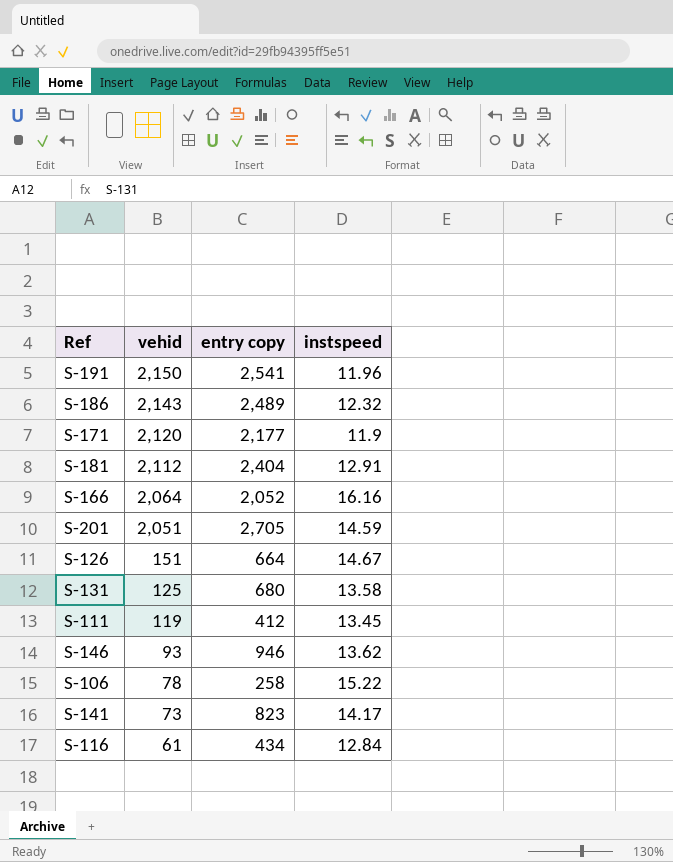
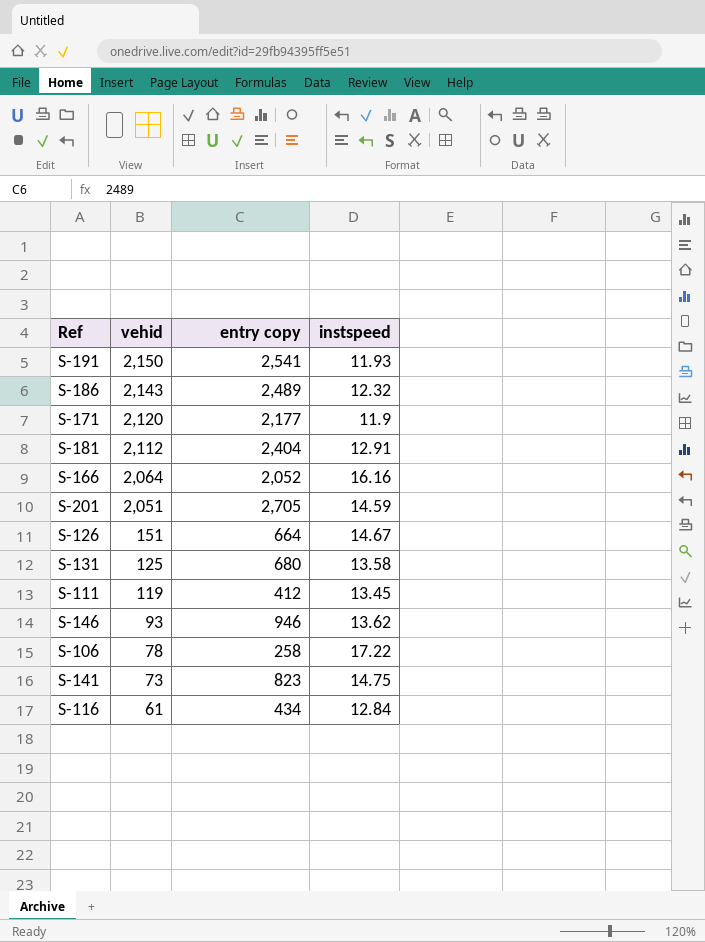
S-191 | instspeed: 11.96 -> 11.93
S-106 | instspeed: 15.22 -> 17.22
S-141 | instspeed: 14.17 -> 14.75

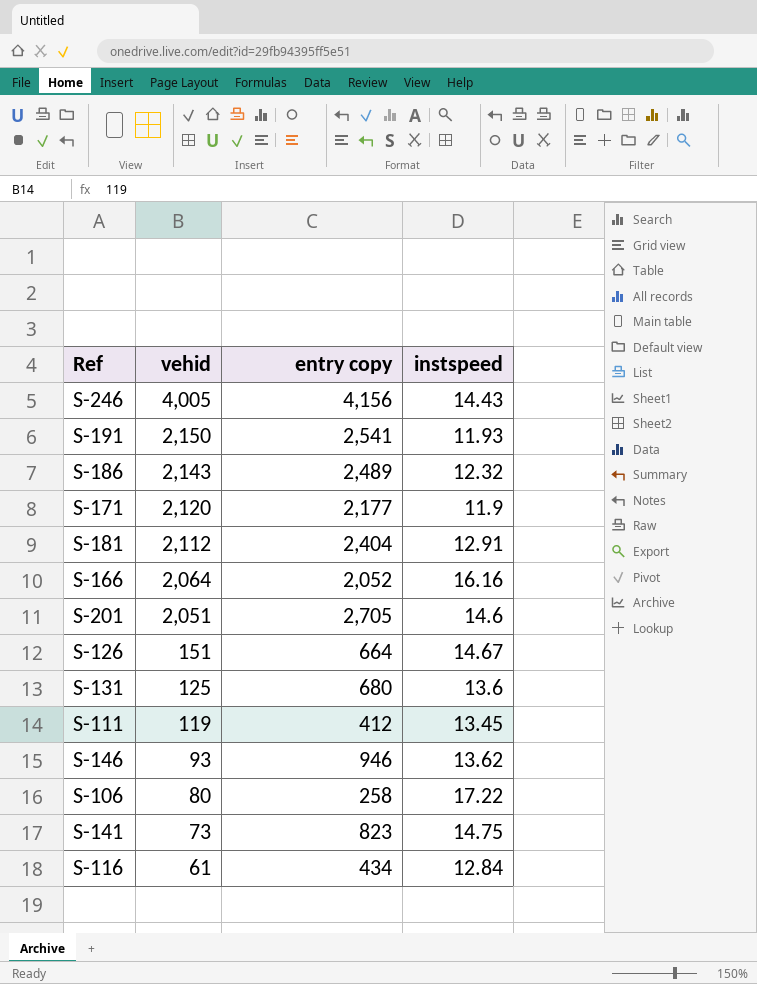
row S-246: none -> 4,005 | 4,156 | 14.43
S-201 | instspeed: 14.59 -> 14.6
S-131 | instspeed: 13.58 -> 13.6
S-106 | vehid: 78 -> 80

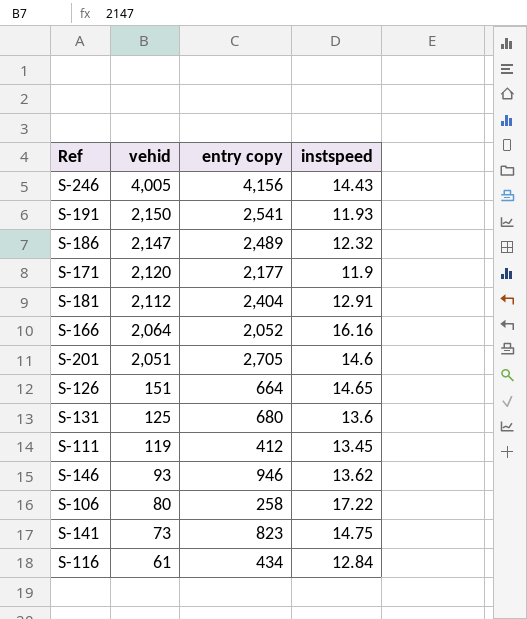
S-186 | vehid: 2,143 -> 2,147
S-126 | instspeed: 14.67 -> 14.65

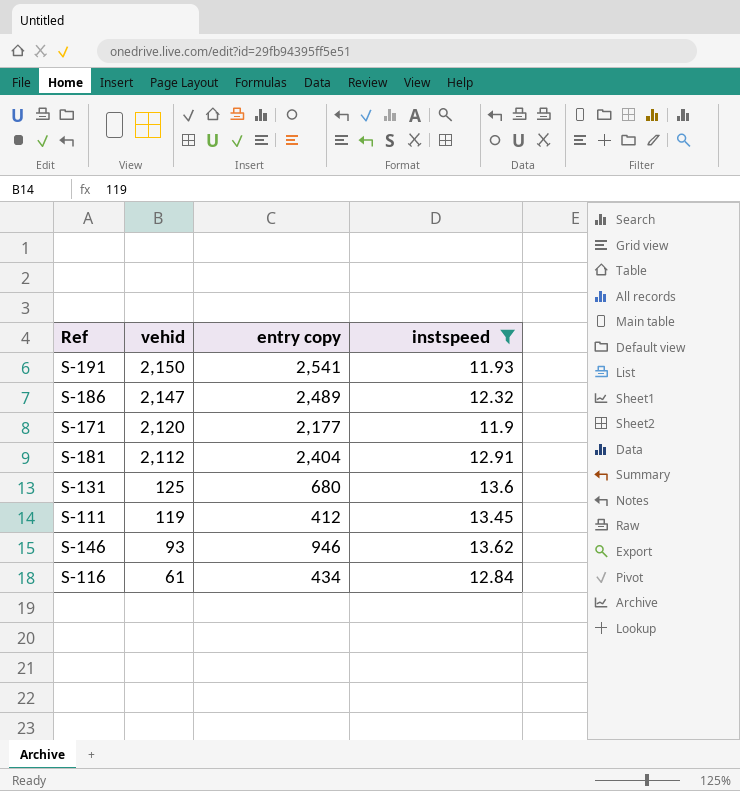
filter: none -> instspeed <= 13.62

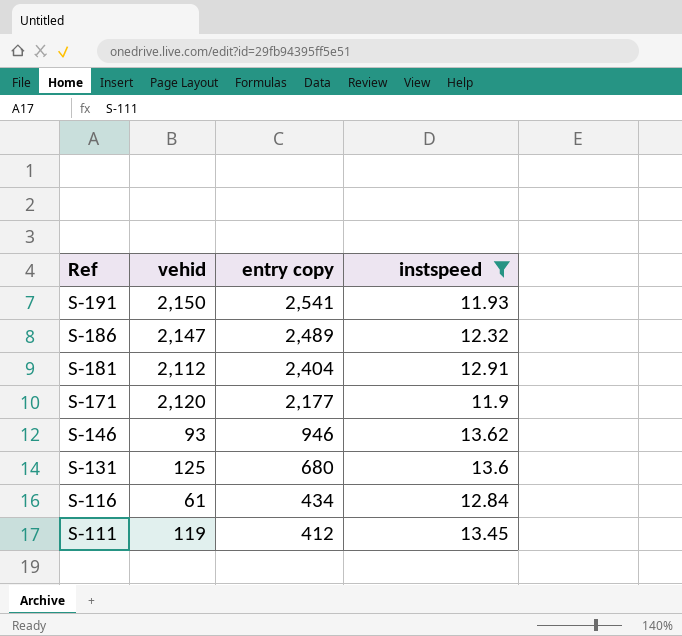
row order: vehid descending -> Ref descending

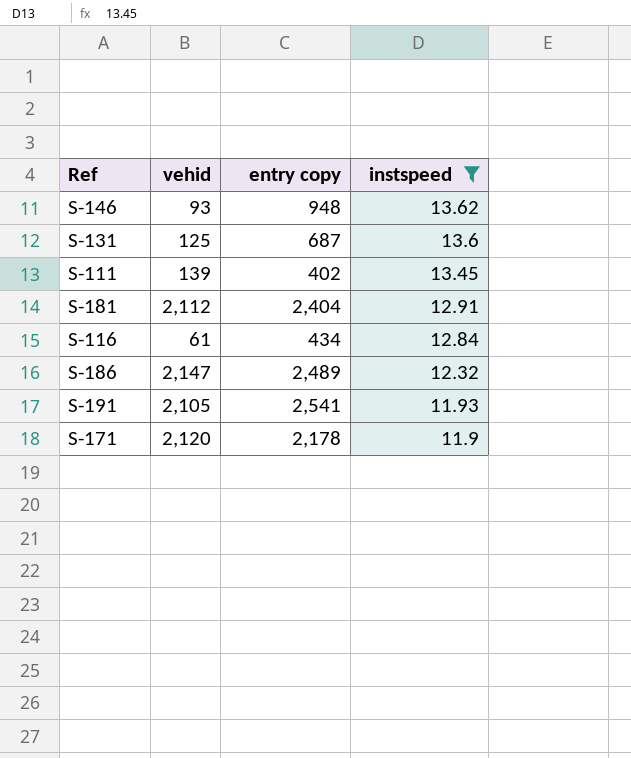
row order: Ref descending -> instspeed descending
S-146 | entry copy: 946 -> 948
S-131 | entry copy: 680 -> 687
S-111 | vehid: 119 -> 139
S-111 | entry copy: 412 -> 402
S-191 | vehid: 2,150 -> 2,105
S-171 | entry copy: 2,177 -> 2,178

